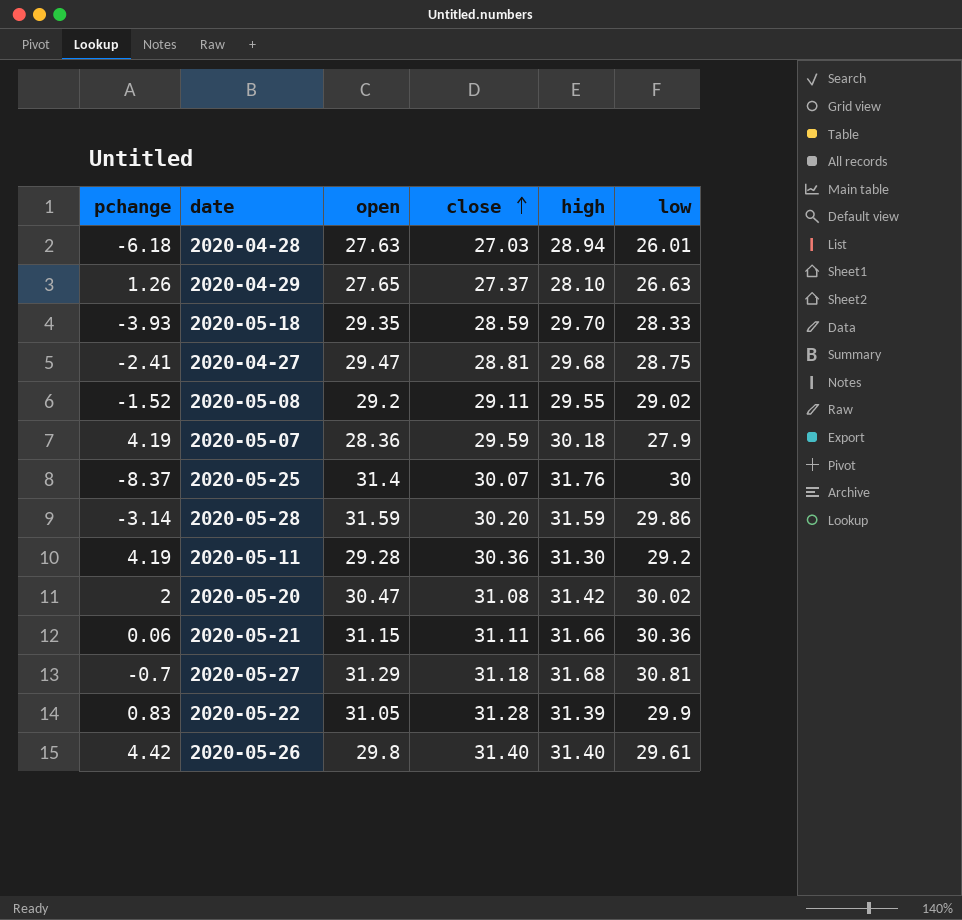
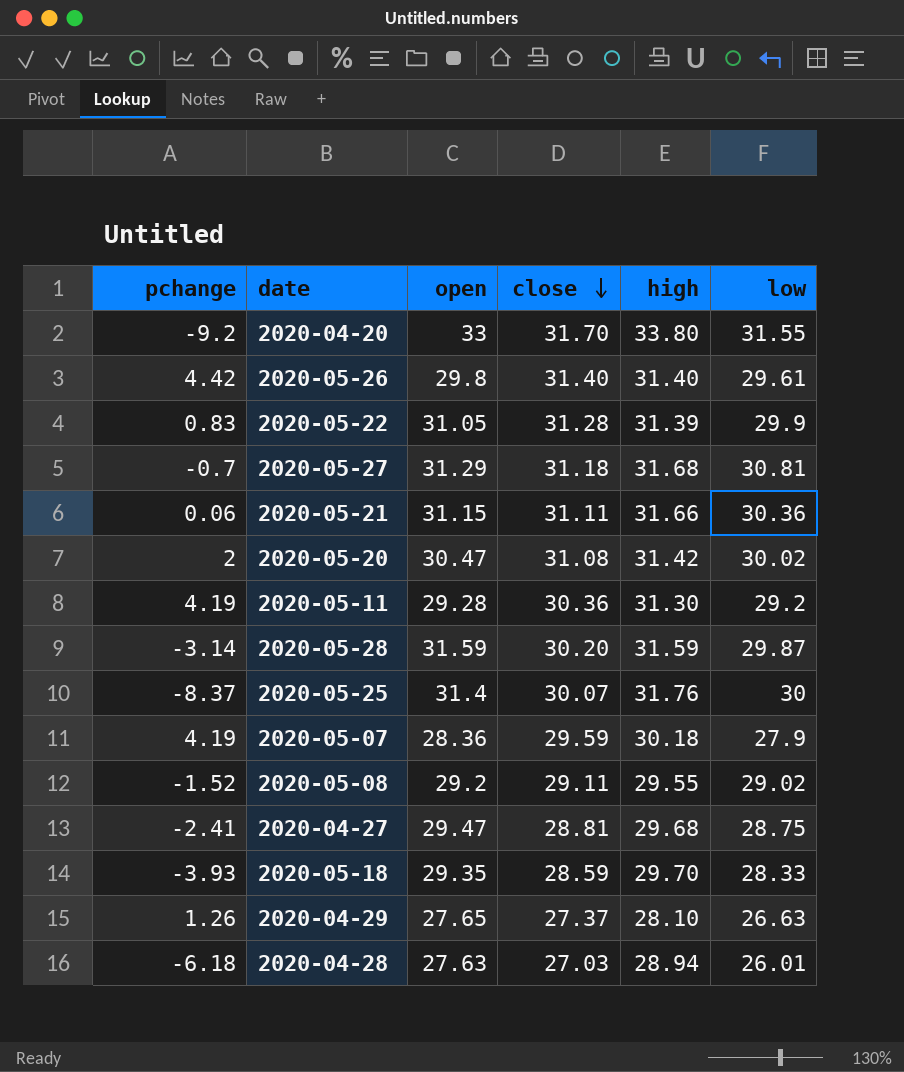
row order: close ascending -> close descending
row 2020-04-20: none -> -9.2 | 33 | 31.70 | 33.80 | 31.55
2020-05-28 | low: 29.86 -> 29.87

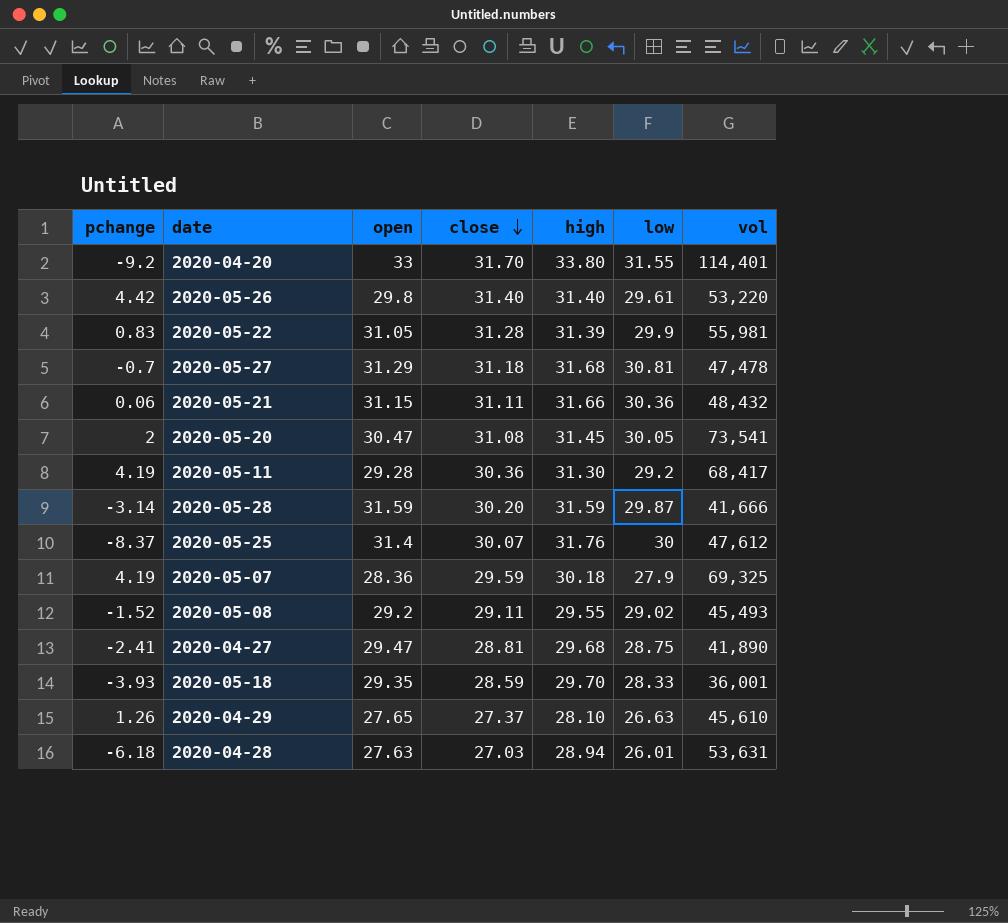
column vol | position: none -> 7
2020-05-20 | high: 31.42 -> 31.45
2020-05-20 | low: 30.02 -> 30.05

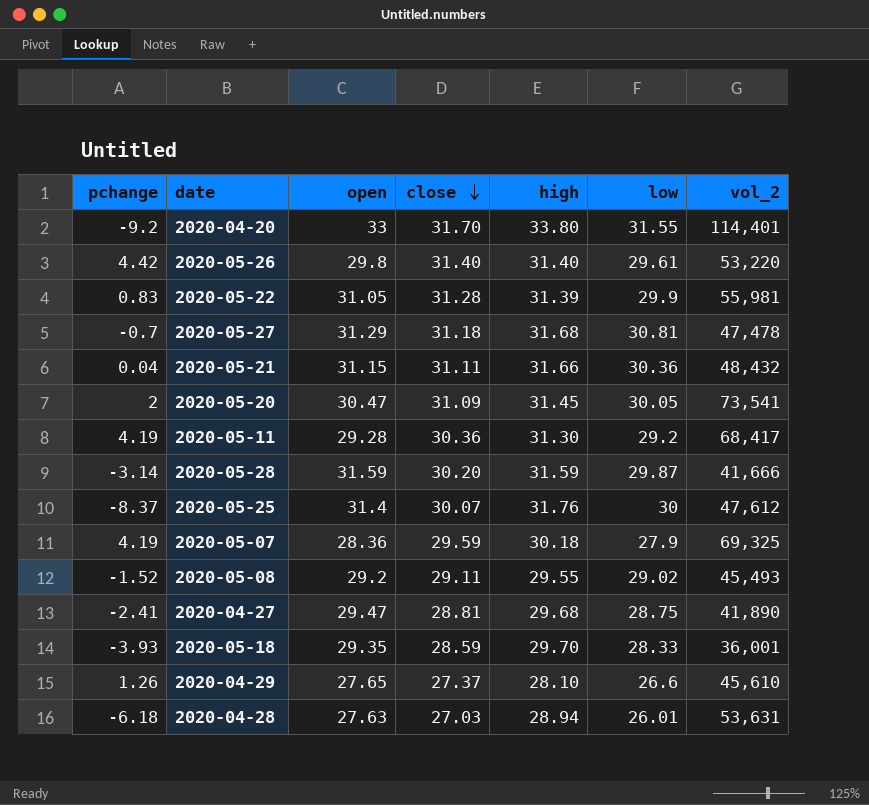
column name: vol -> vol_2
2020-05-21 | pchange: 0.06 -> 0.04
2020-05-20 | close: 31.08 -> 31.09
2020-04-29 | low: 26.63 -> 26.6

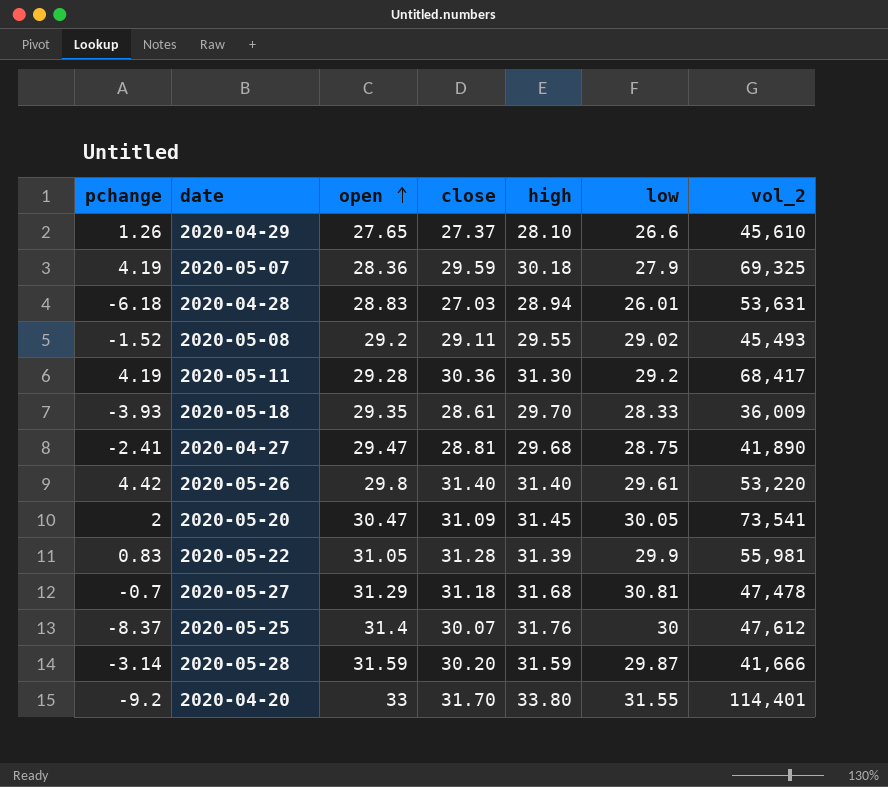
row order: close descending -> open ascending
row 2020-05-21: 0.04 | 31.15 | 31.11 | 31.66 | 30.36 | 48,432 -> none
2020-04-28 | open: 27.63 -> 28.83
2020-05-18 | close: 28.59 -> 28.61
2020-05-18 | vol_2: 36,001 -> 36,009

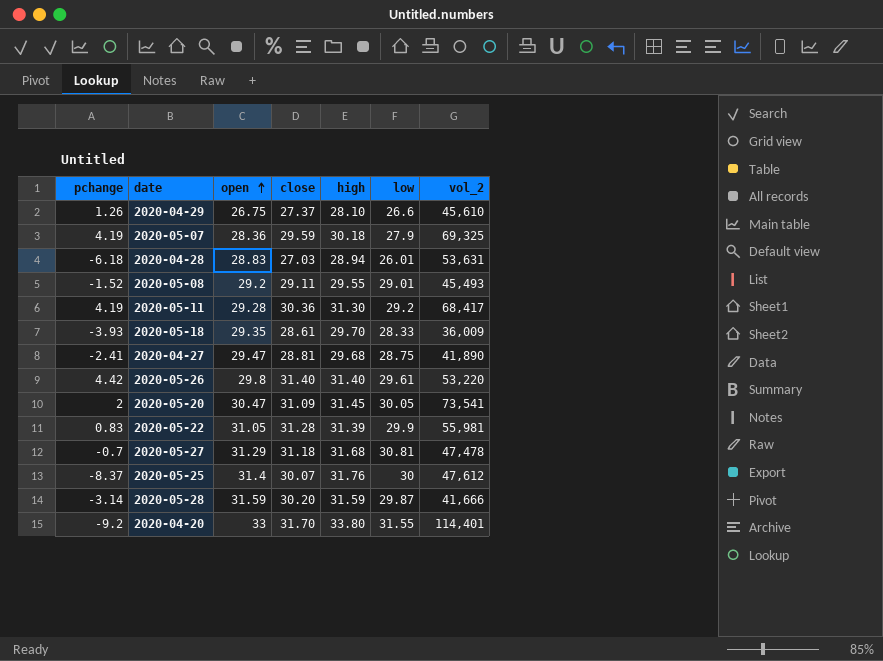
2020-04-29 | open: 27.65 -> 26.75
2020-05-08 | low: 29.02 -> 29.01

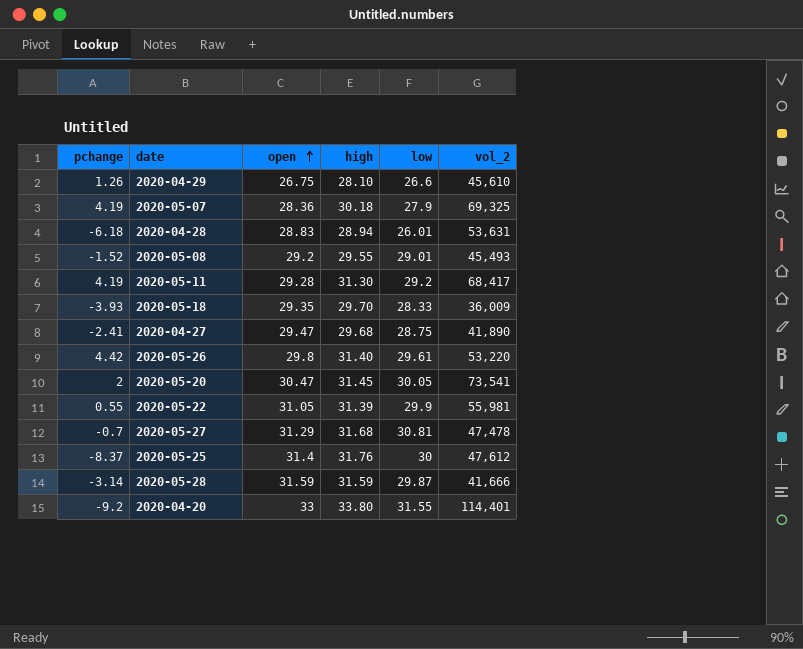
column close | position: 4 -> none
2020-05-22 | pchange: 0.83 -> 0.55

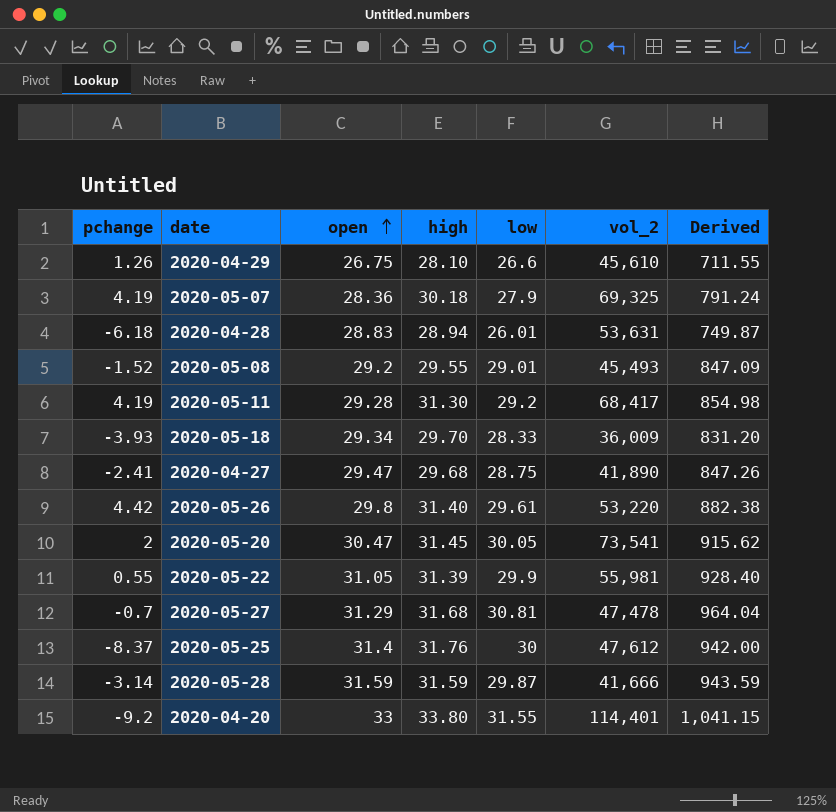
column Derived | formula: none -> [open] * [low]
2020-05-18 | open: 29.35 -> 29.34

